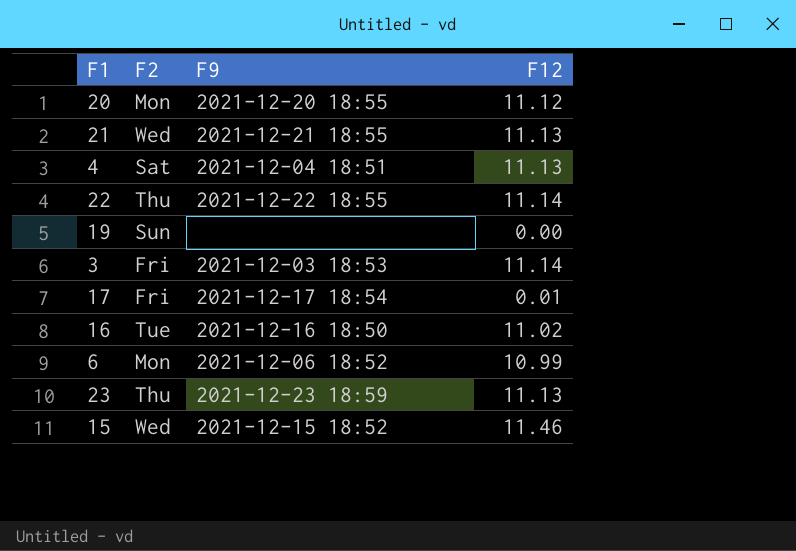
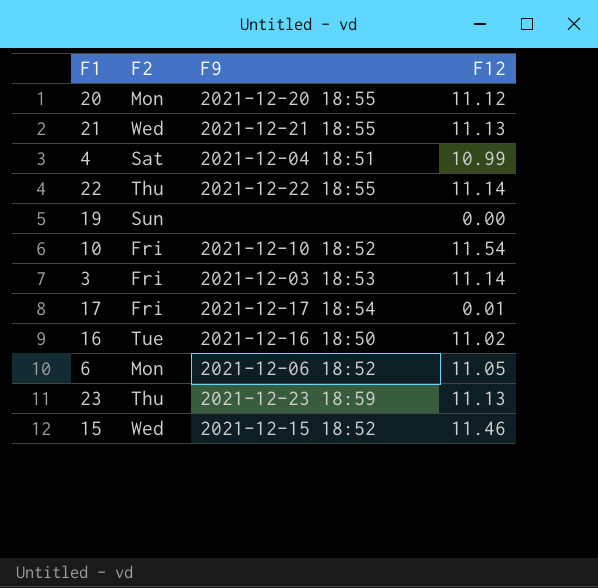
4 | F12: 11.13 -> 10.99
row 10: none -> Fri | 2021-12-10 18:52 | 11.54
6 | F12: 10.99 -> 11.05

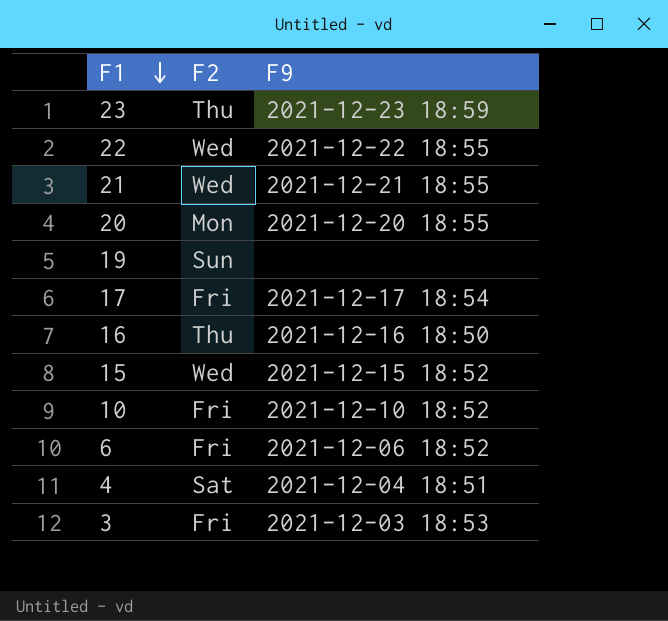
row order: none -> F1 descending
column F12 | position: 4 -> none
22 | F2: Thu -> Wed
16 | F2: Tue -> Thu
6 | F2: Mon -> Fri

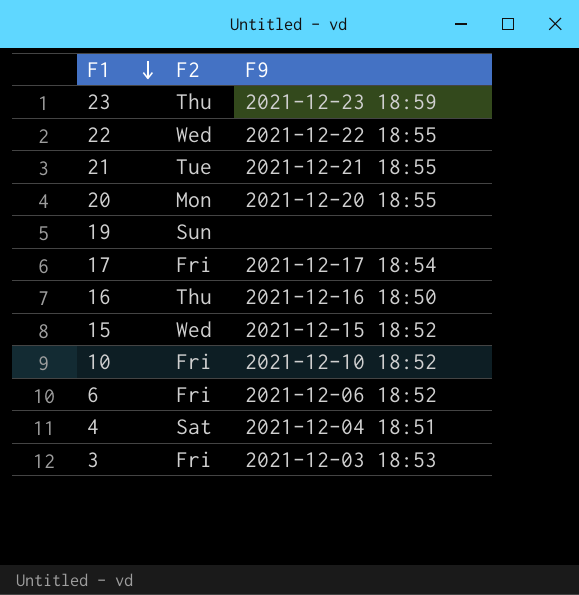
21 | F2: Wed -> Tue

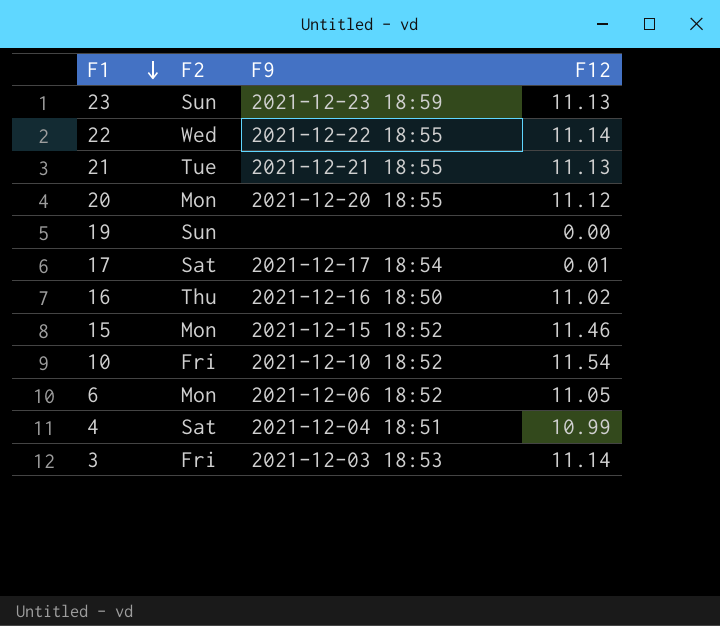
column F12 | position: none -> 4
23 | F2: Thu -> Sun
17 | F2: Fri -> Sat
15 | F2: Wed -> Mon
6 | F2: Fri -> Mon

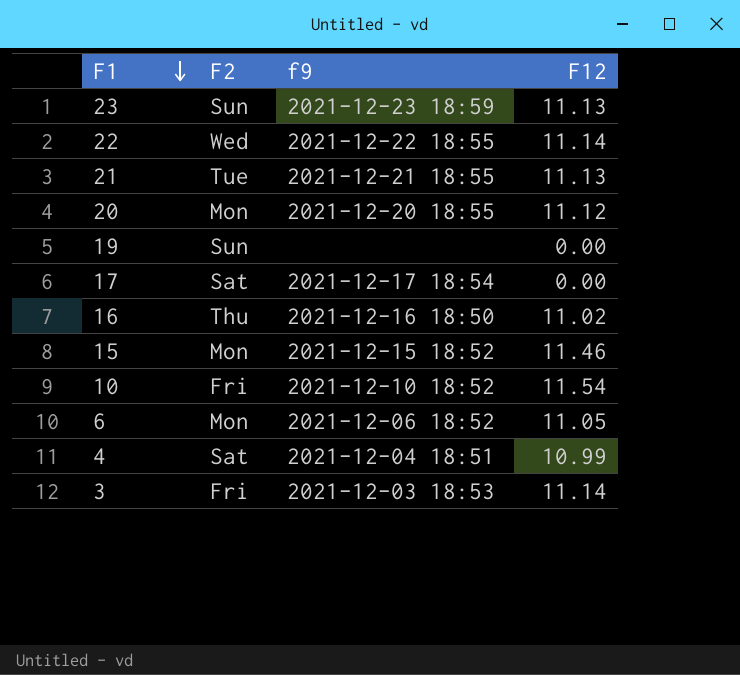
column name: F9 -> f9
17 | F12: 0.01 -> 0.00

